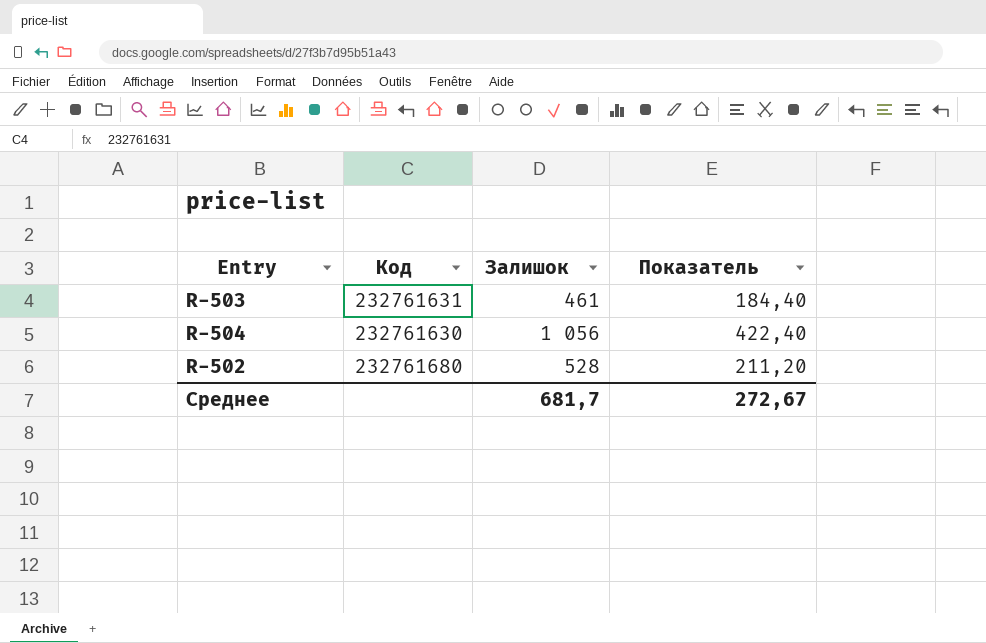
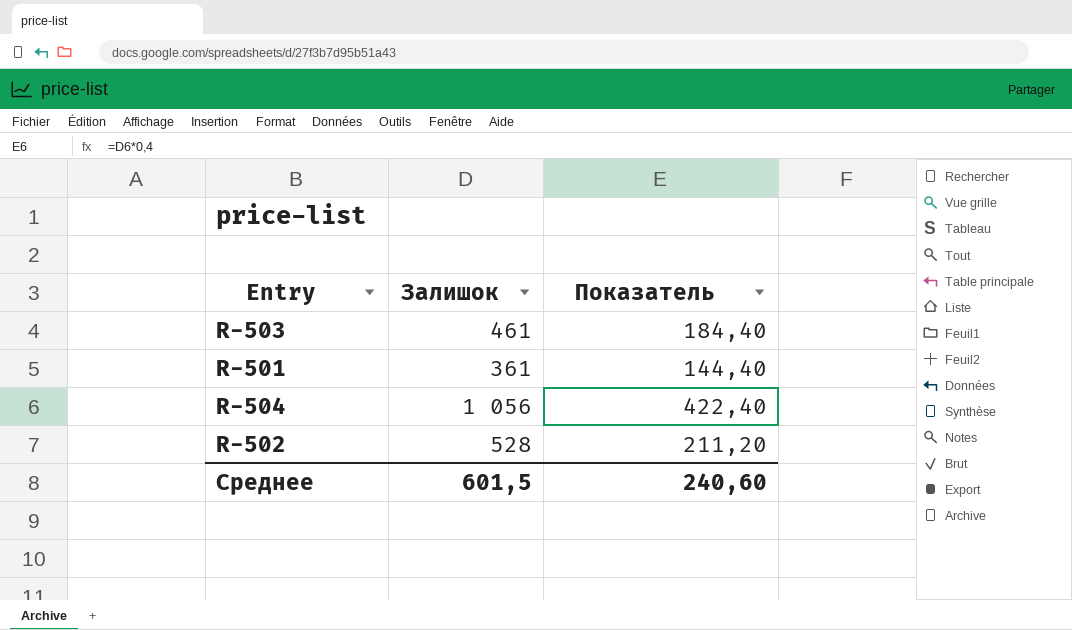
column Код | position: 2 -> none
row R-501: none -> 361 | 144,40
Среднее | Залишок: 681,7 -> 601,5
Среднее | Показатель: 272,67 -> 240,60

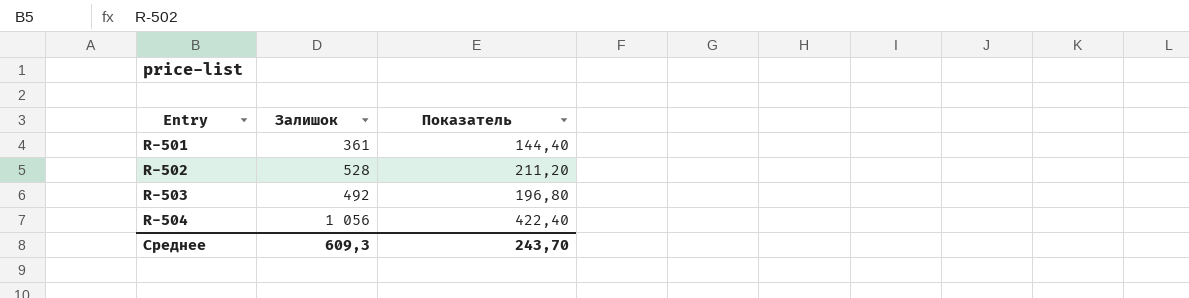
row order: none -> Entry ascending
R-503 | Залишок: 461 -> 492
R-503 | Показатель: 184,40 -> 196,80
Среднее | Залишок: 601,5 -> 609,3
Среднее | Показатель: 240,60 -> 243,70

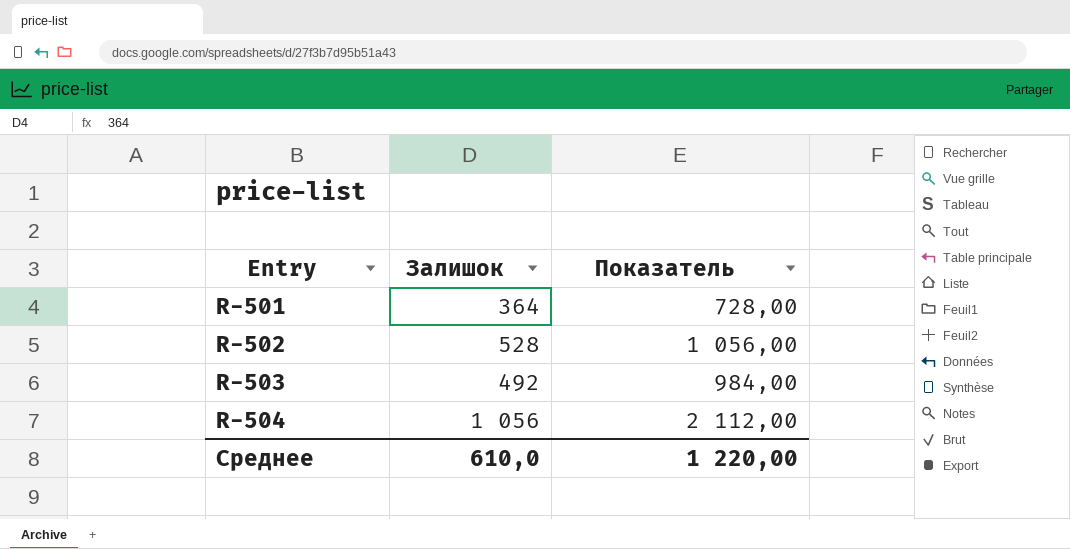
column Показатель | formula: [Залишок] * 0,4 -> [Залишок] * 2
R-501 | Залишок: 361 -> 364
Среднее | Залишок: 609,3 -> 610,0
Среднее | Показатель: 243,70 -> 1 220,00

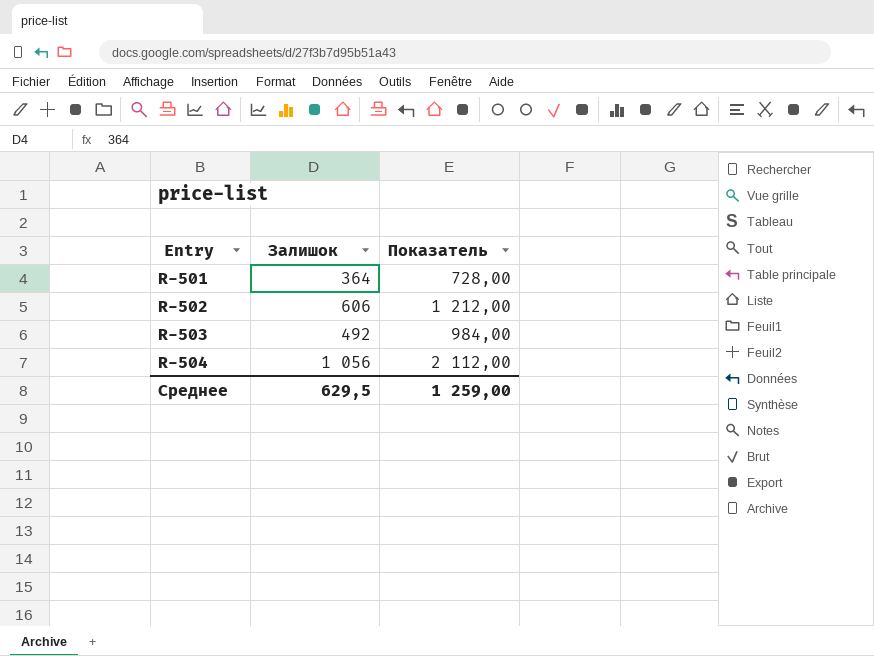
R-502 | Залишок: 528 -> 606
R-502 | Показатель: 1 056,00 -> 1 212,00
Среднее | Залишок: 610,0 -> 629,5
Среднее | Показатель: 1 220,00 -> 1 259,00

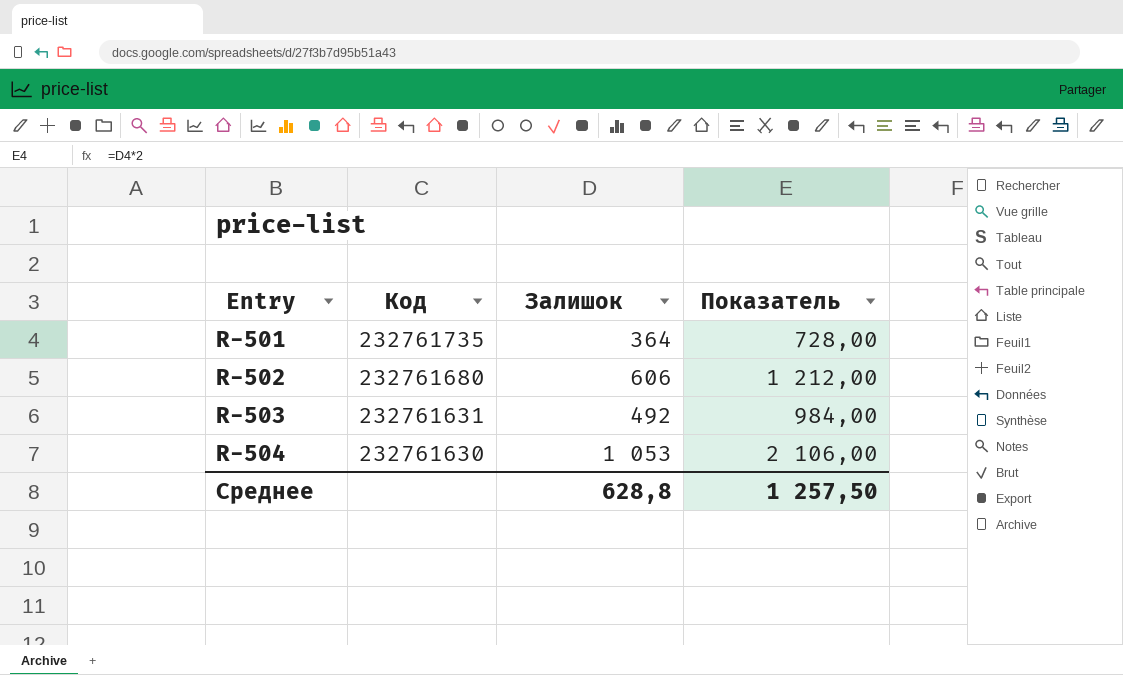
column Код | position: none -> 2
R-504 | Залишок: 1 056 -> 1 053
R-504 | Показатель: 2 112,00 -> 2 106,00
Среднее | Залишок: 629,5 -> 628,8
Среднее | Показатель: 1 259,00 -> 1 257,50

